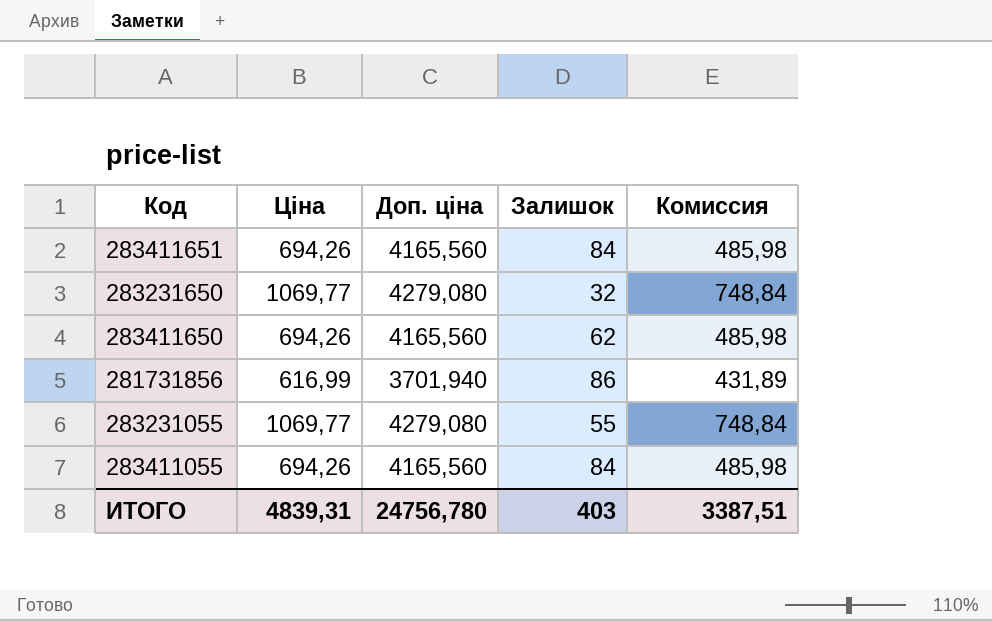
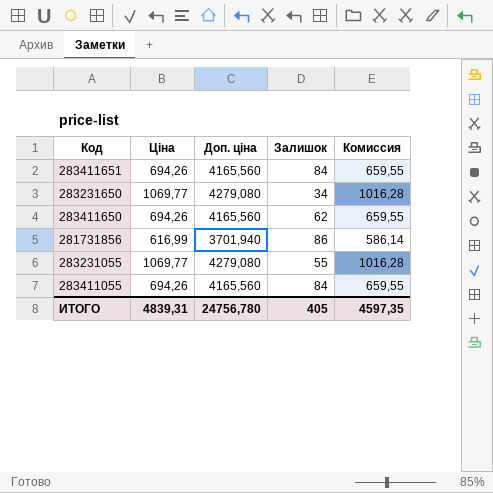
column Комиссия | formula: [Ціна] * 0,7 -> [Ціна] * 0,95
283231650 | Залишок: 32 -> 34
ИТОГО | Залишок: 403 -> 405
ИТОГО | Комиссия: 3387,51 -> 4597,35

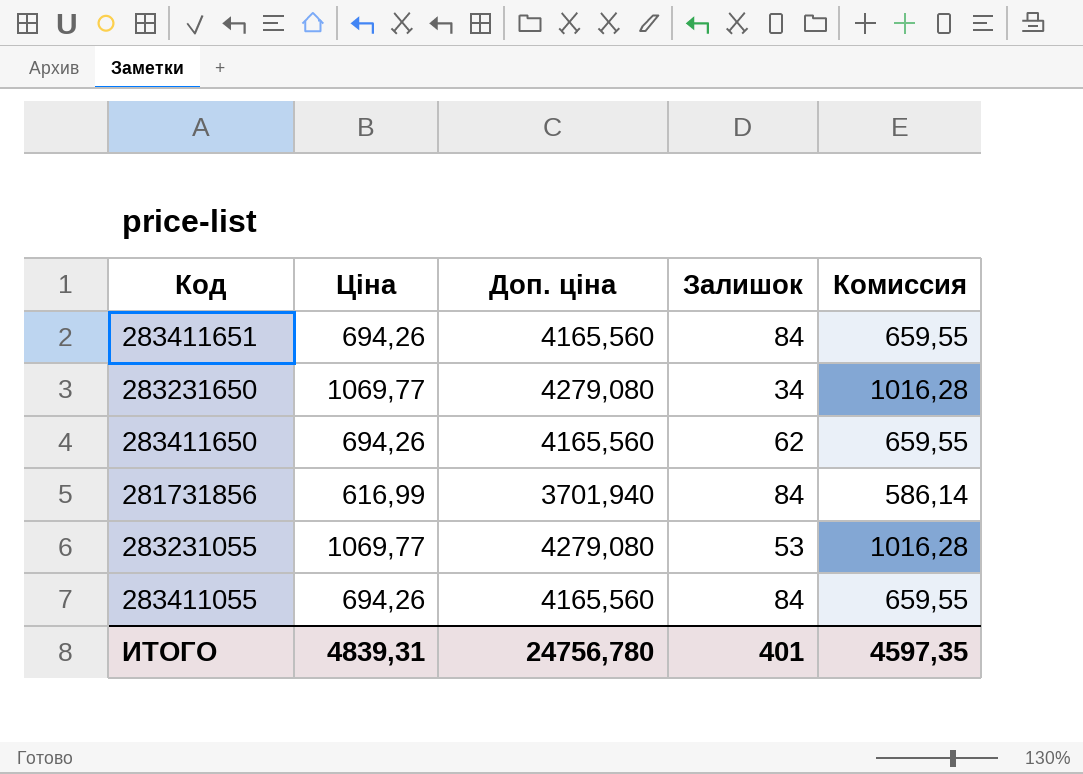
281731856 | Залишок: 86 -> 84
283231055 | Залишок: 55 -> 53
ИТОГО | Залишок: 405 -> 401

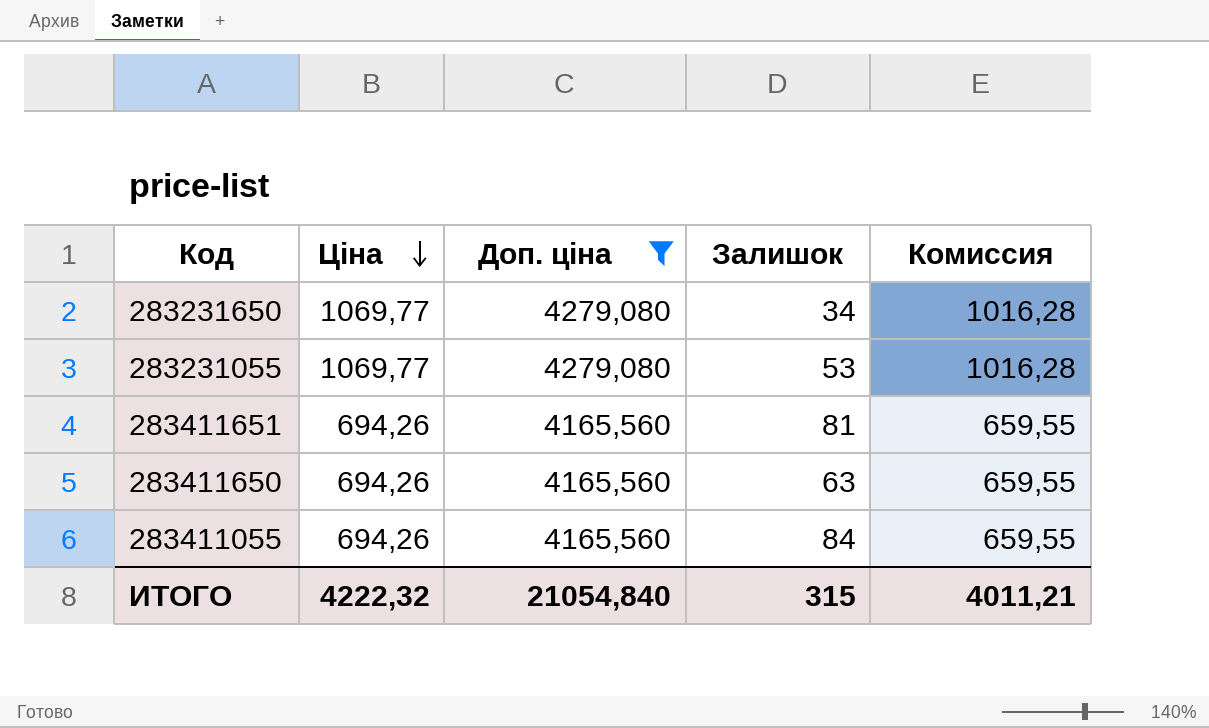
filter: none -> Доп. ціна != 3701,940
row order: none -> Ціна descending
283411651 | Залишок: 84 -> 81
283411650 | Залишок: 62 -> 63
ИТОГО | Ціна: 4839,31 -> 4222,32
ИТОГО | Доп. ціна: 24756,780 -> 21054,840
ИТОГО | Залишок: 401 -> 315
ИТОГО | Комиссия: 4597,35 -> 4011,21

